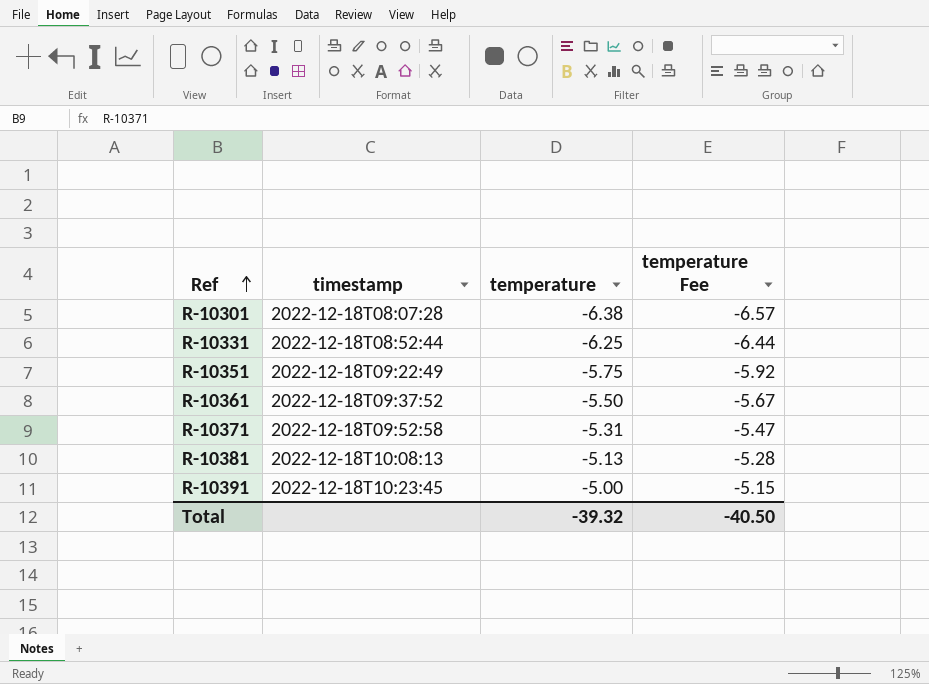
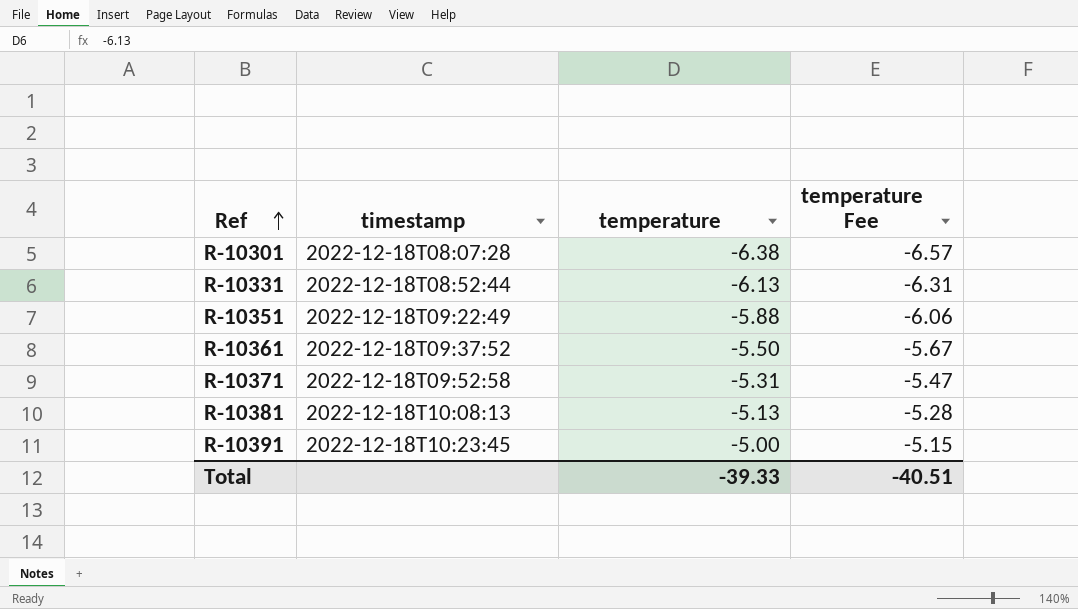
R-10331 | temperature: -6.25 -> -6.13
R-10331 | temperature Fee: -6.44 -> -6.31
R-10351 | temperature: -5.75 -> -5.88
R-10351 | temperature Fee: -5.92 -> -6.06
Total | temperature: -39.32 -> -39.33
Total | temperature Fee: -40.50 -> -40.51

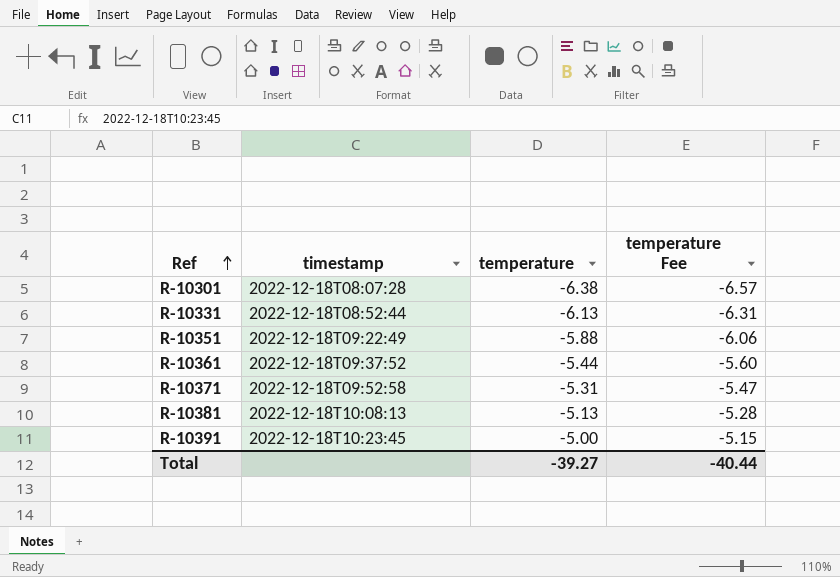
R-10361 | temperature: -5.50 -> -5.44
R-10361 | temperature Fee: -5.67 -> -5.60
Total | temperature: -39.33 -> -39.27
Total | temperature Fee: -40.51 -> -40.44

